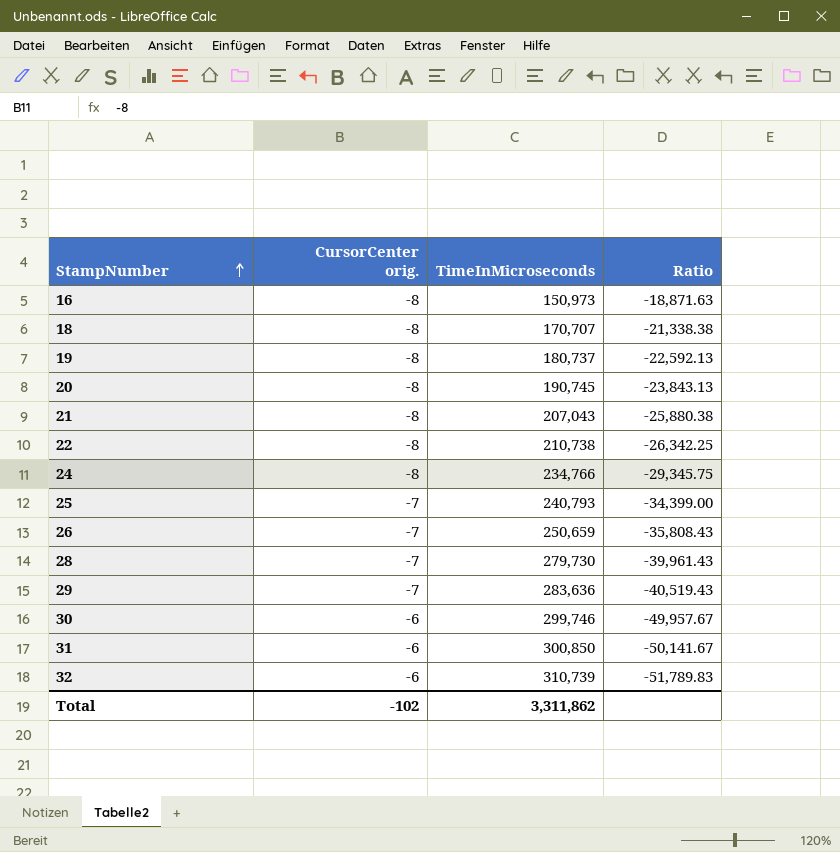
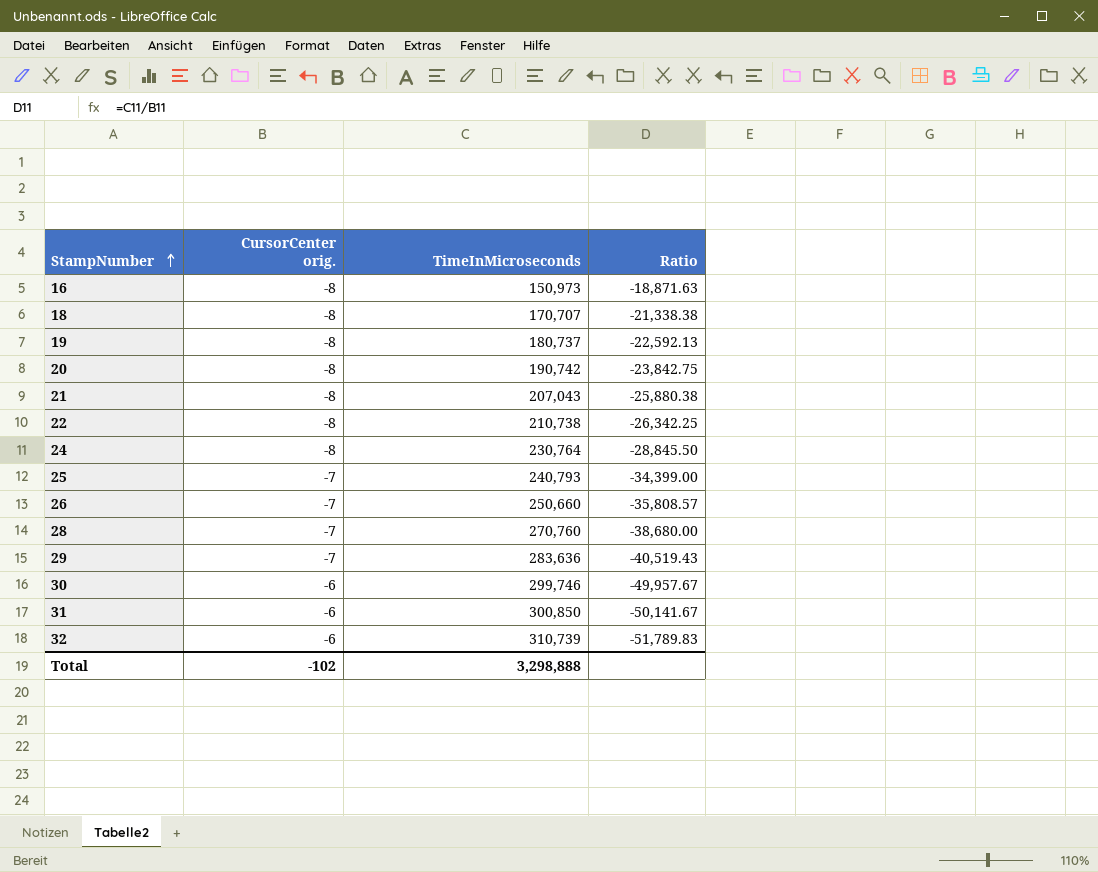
20 | TimeInMicroseconds: 190,745 -> 190,742
20 | Ratio: -23,843.13 -> -23,842.75
24 | TimeInMicroseconds: 234,766 -> 230,764
24 | Ratio: -29,345.75 -> -28,845.50
26 | TimeInMicroseconds: 250,659 -> 250,660
26 | Ratio: -35,808.43 -> -35,808.57
28 | TimeInMicroseconds: 279,730 -> 270,760
28 | Ratio: -39,961.43 -> -38,680.00
Total | TimeInMicroseconds: 3,311,862 -> 3,298,888

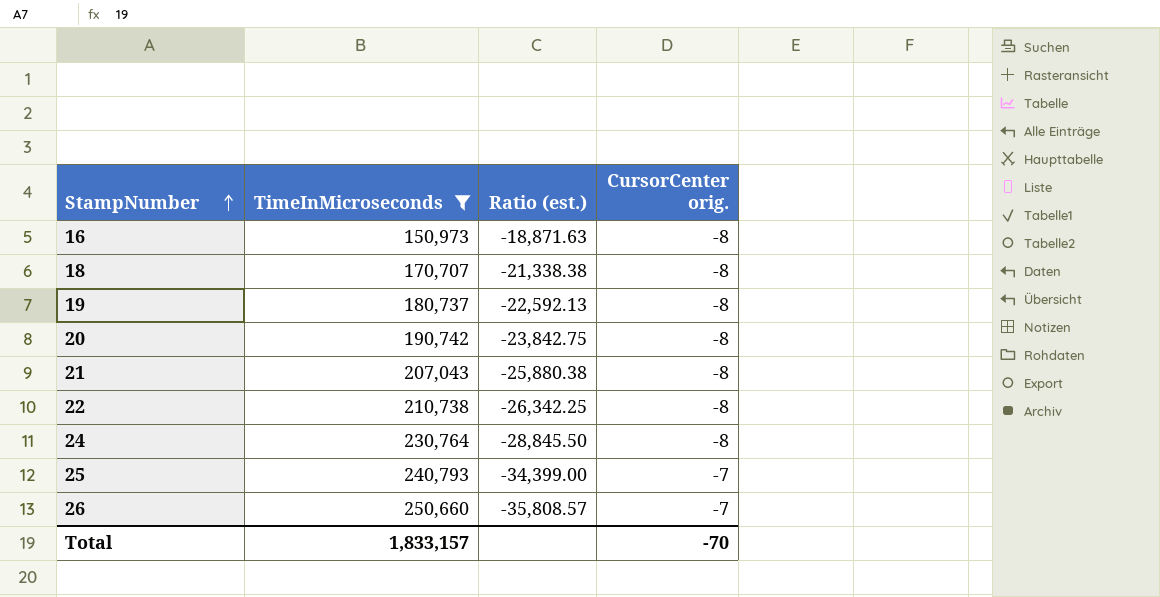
filter: none -> TimeInMicroseconds <= 250,660
column name: Ratio -> Ratio (est.)
column CursorCenter orig. | position: 2 -> 4
Total | TimeInMicroseconds: 3,298,888 -> 1,833,157
Total | CursorCenter orig.: -102 -> -70

